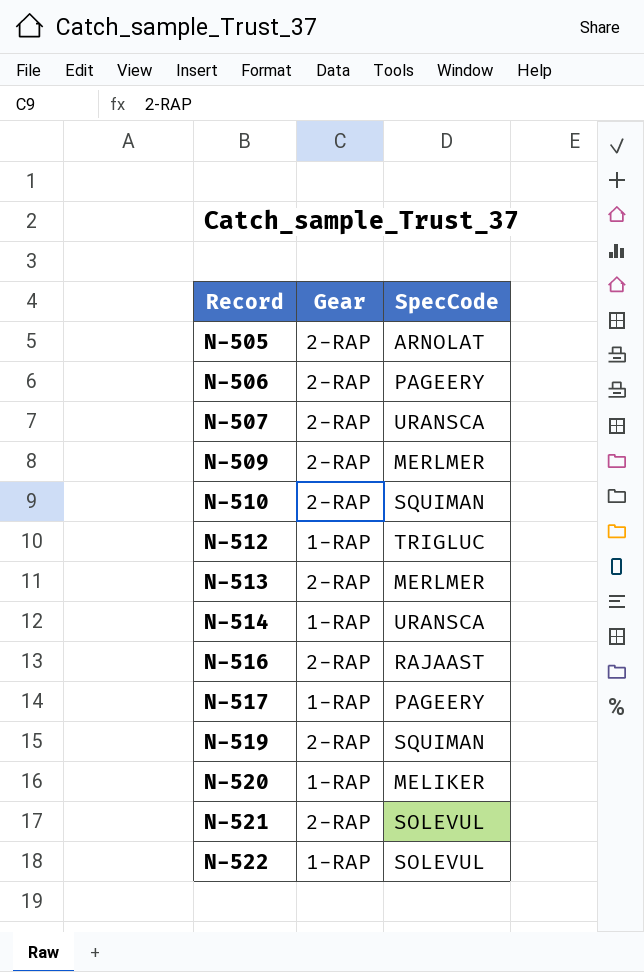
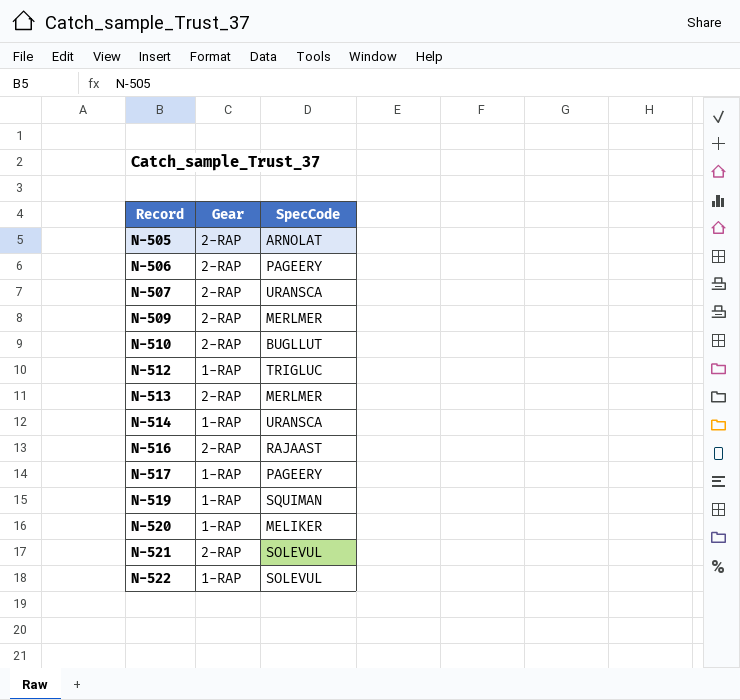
N-510 | SpecCode: SQUIMAN -> BUGLLUT
N-519 | Gear: 2-RAP -> 1-RAP

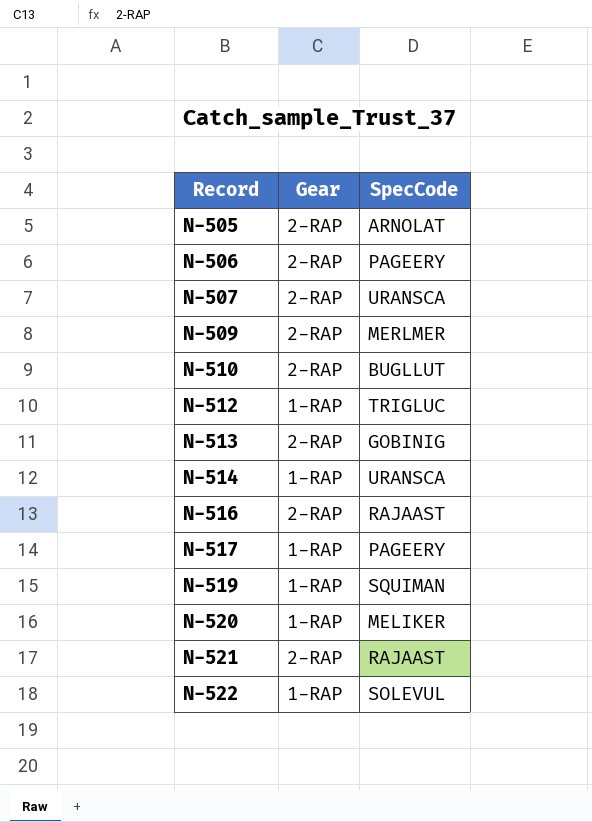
N-513 | SpecCode: MERLMER -> GOBINIG
N-521 | SpecCode: SOLEVUL -> RAJAAST

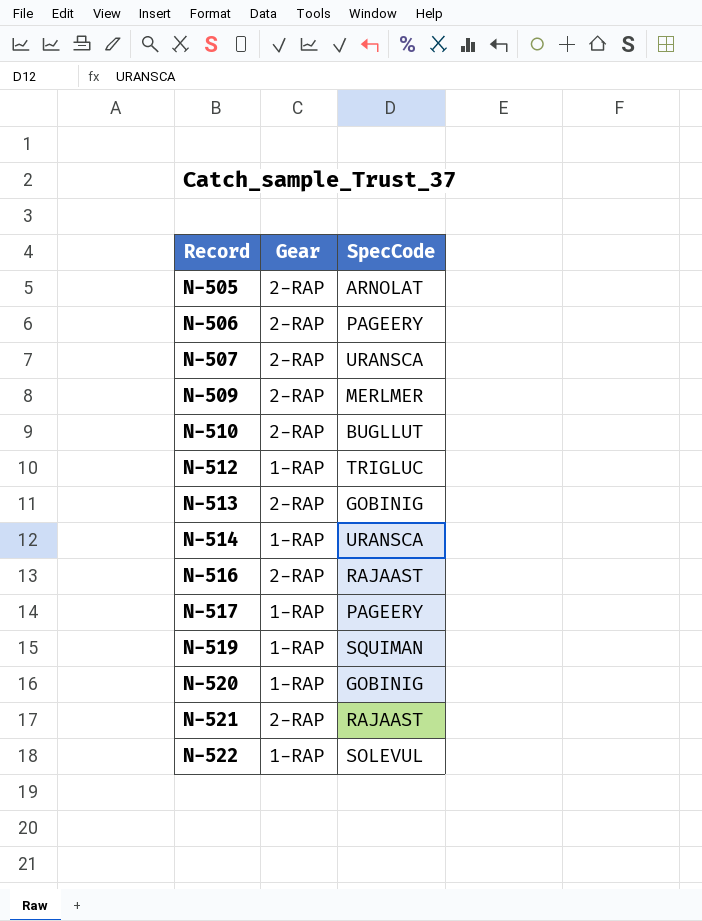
N-520 | SpecCode: MELIKER -> GOBINIG

